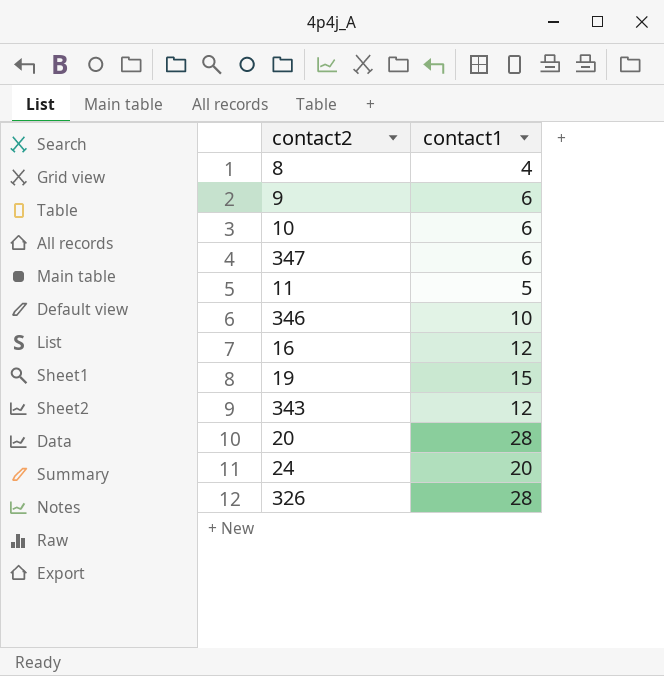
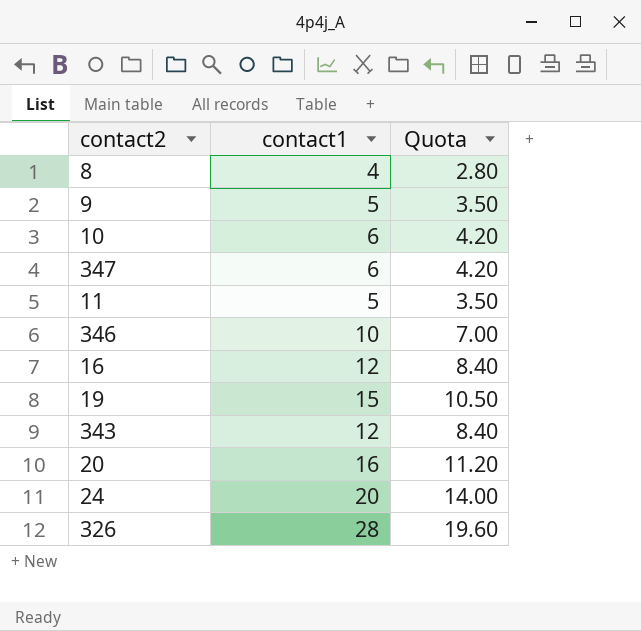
column Quota | formula: none -> [contact1] * 0.7
9 | contact1: 6 -> 5
20 | contact1: 28 -> 16

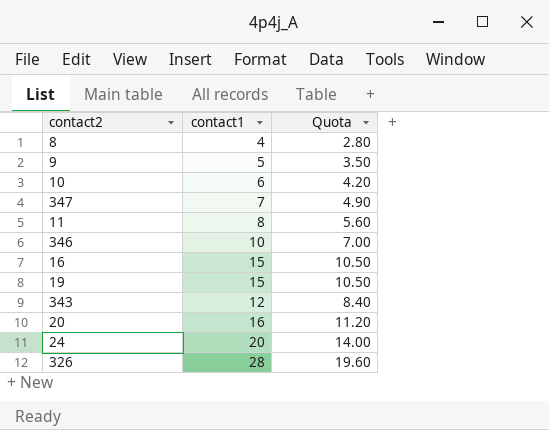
347 | contact1: 6 -> 7
347 | Quota: 4.20 -> 4.90
11 | contact1: 5 -> 8
11 | Quota: 3.50 -> 5.60
16 | contact1: 12 -> 15
16 | Quota: 8.40 -> 10.50

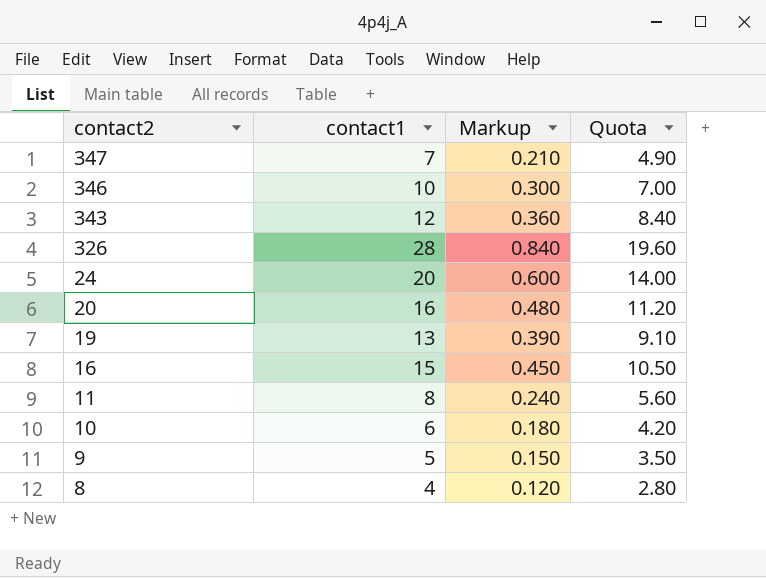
row order: none -> contact2 descending
column Markup | formula: none -> [contact1] * 0.03
19 | contact1: 15 -> 13
19 | Quota: 10.50 -> 9.10

